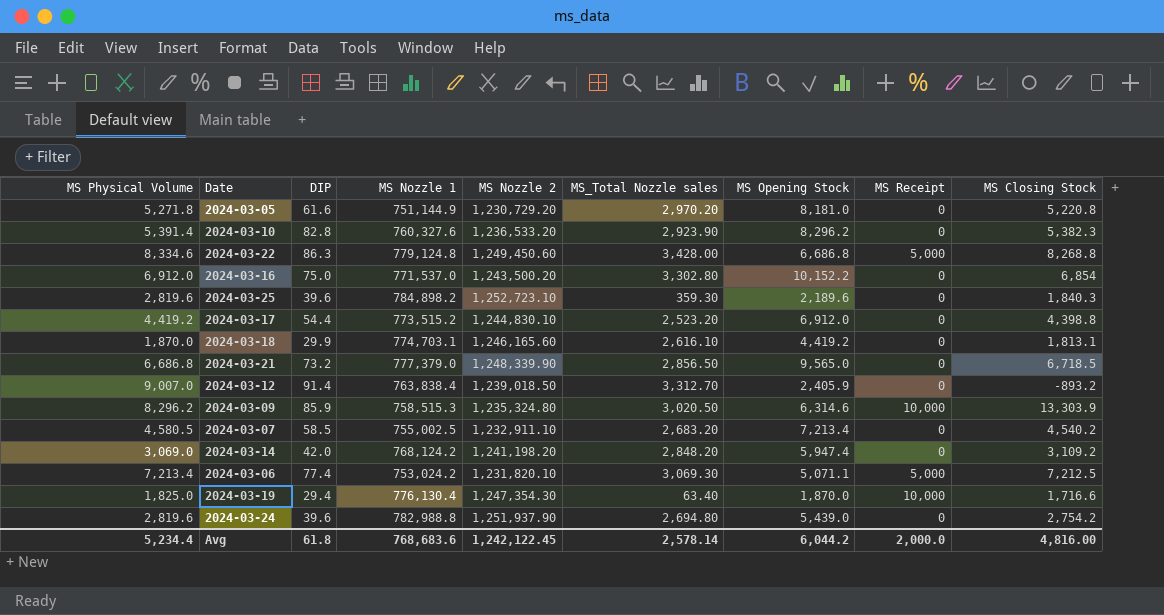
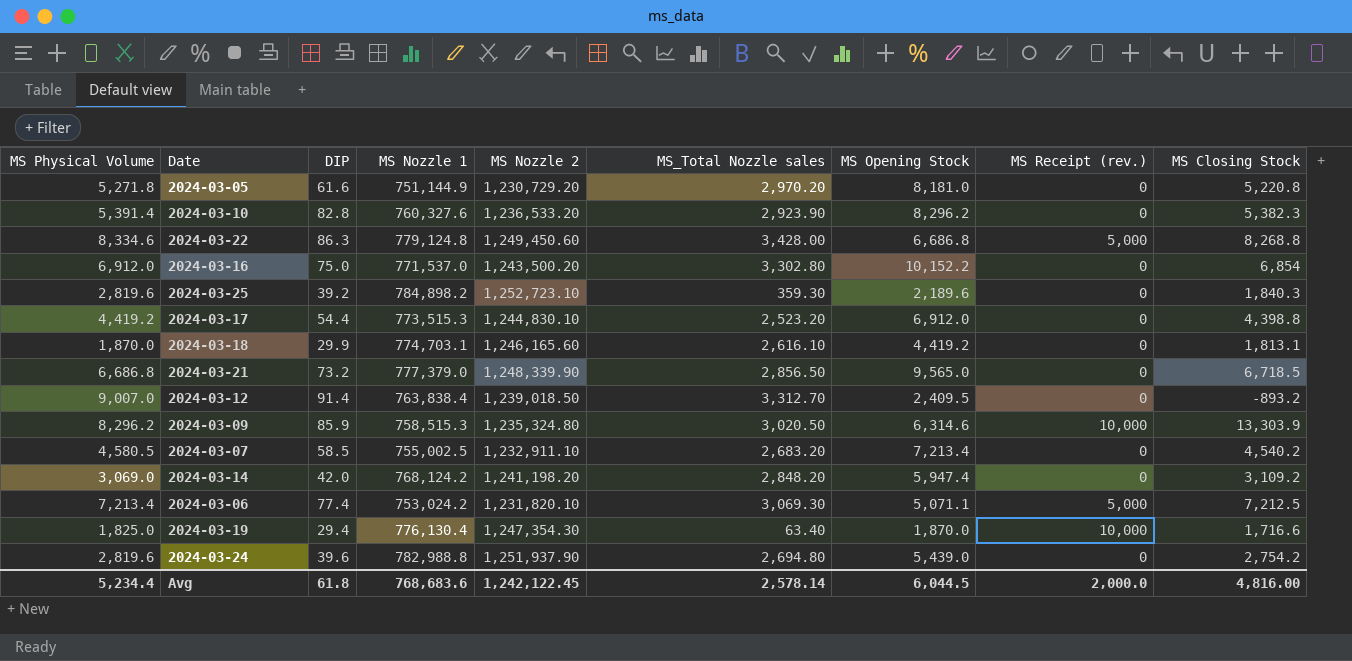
column name: MS Receipt -> MS Receipt (rev.)
2024-03-25 | DIP: 39.6 -> 39.2
2024-03-17 | MS Nozzle 1: 773,515.2 -> 773,515.3
2024-03-12 | MS Opening Stock: 2,405.9 -> 2,409.5
Avg | MS Opening Stock: 6,044.2 -> 6,044.5

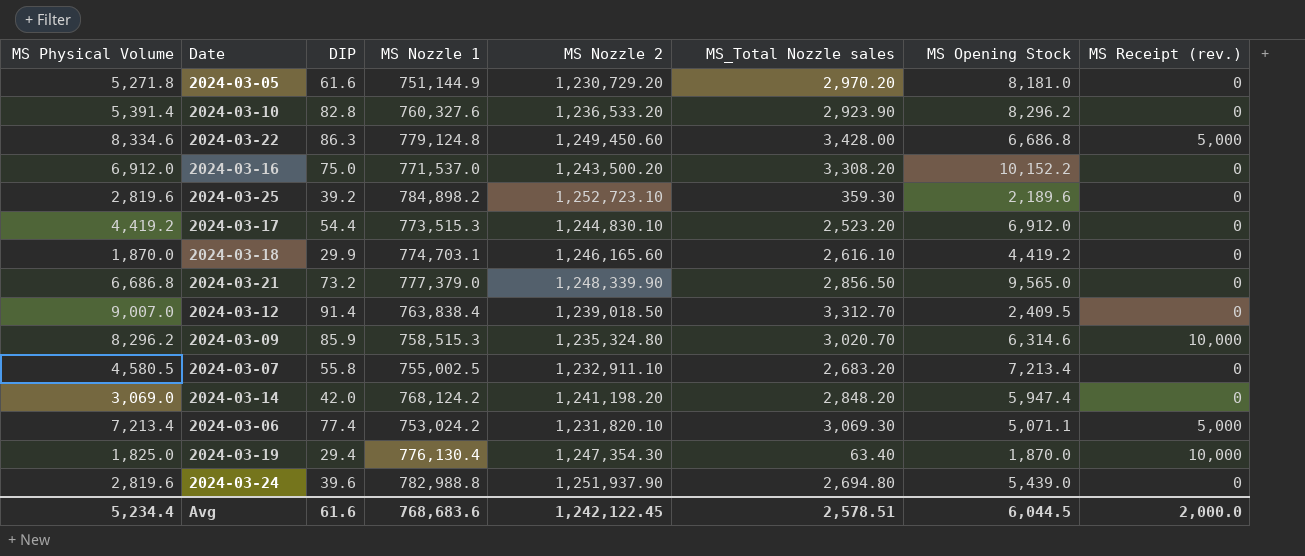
column MS Closing Stock | position: 9 -> none
2024-03-16 | MS_Total Nozzle sales: 3,302.80 -> 3,308.20
2024-03-09 | MS_Total Nozzle sales: 3,020.50 -> 3,020.70
2024-03-07 | DIP: 58.5 -> 55.8
Avg | DIP: 61.8 -> 61.6
Avg | MS_Total Nozzle sales: 2,578.14 -> 2,578.51

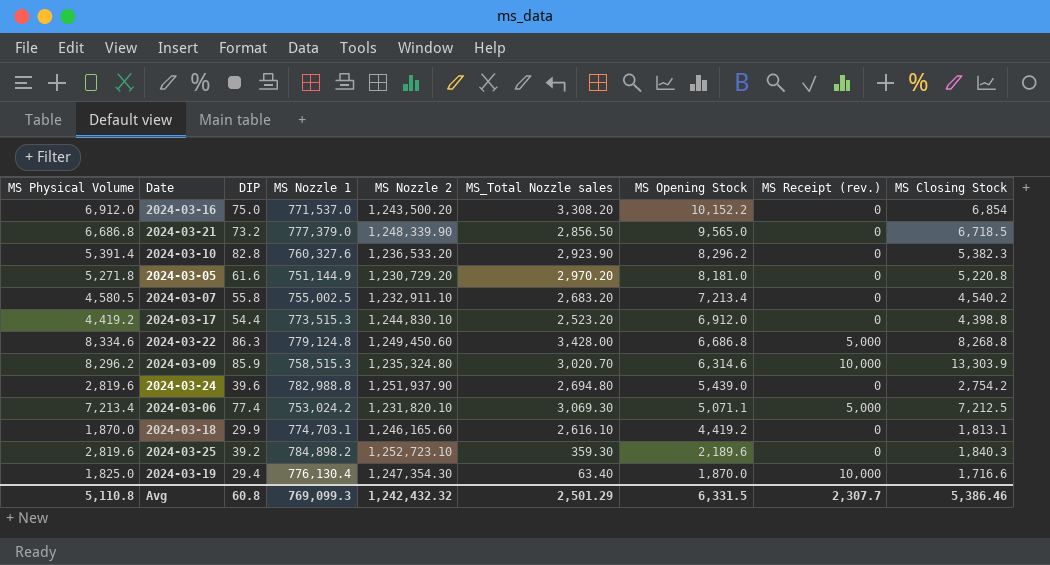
row order: none -> MS Opening Stock descending
column MS Closing Stock | position: none -> 9
row 2024-03-12: 9,007.0 | 91.4 | 763,838.4 | 1,239,018.50 | 3,312.70 | 2,409.5 | 0 -> none
row 2024-03-14: 3,069.0 | 42.0 | 768,124.2 | 1,241,198.20 | 2,848.20 | 5,947.4 | 0 -> none
Avg | MS Physical Volume: 5,234.4 -> 5,110.8
Avg | DIP: 61.6 -> 60.8
Avg | MS Nozzle 1: 768,683.6 -> 769,099.3
Avg | MS Nozzle 2: 1,242,122.45 -> 1,242,432.32
Avg | MS_Total Nozzle sales: 2,578.51 -> 2,501.29
Avg | MS Opening Stock: 6,044.5 -> 6,331.5
Avg | MS Receipt (rev.): 2,000.0 -> 2,307.7

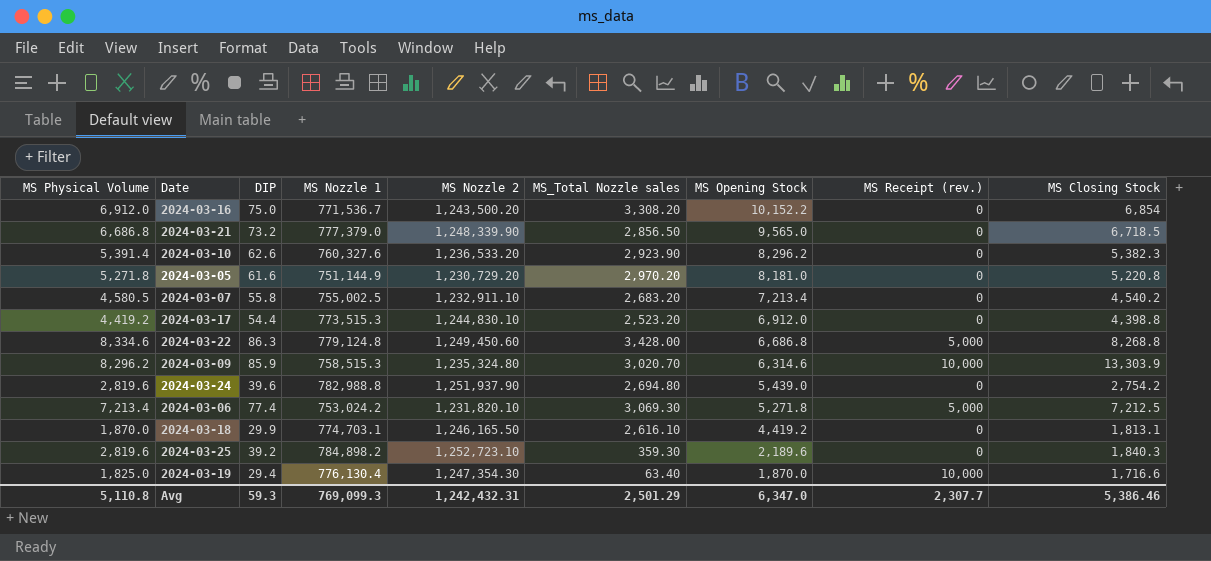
2024-03-16 | MS Nozzle 1: 771,537.0 -> 771,536.7
2024-03-10 | DIP: 82.8 -> 62.6
2024-03-06 | MS Opening Stock: 5,071.1 -> 5,271.8
2024-03-18 | MS Nozzle 2: 1,246,165.60 -> 1,246,165.50
Avg | DIP: 60.8 -> 59.3
Avg | MS Nozzle 2: 1,242,432.32 -> 1,242,432.31
Avg | MS Opening Stock: 6,331.5 -> 6,347.0

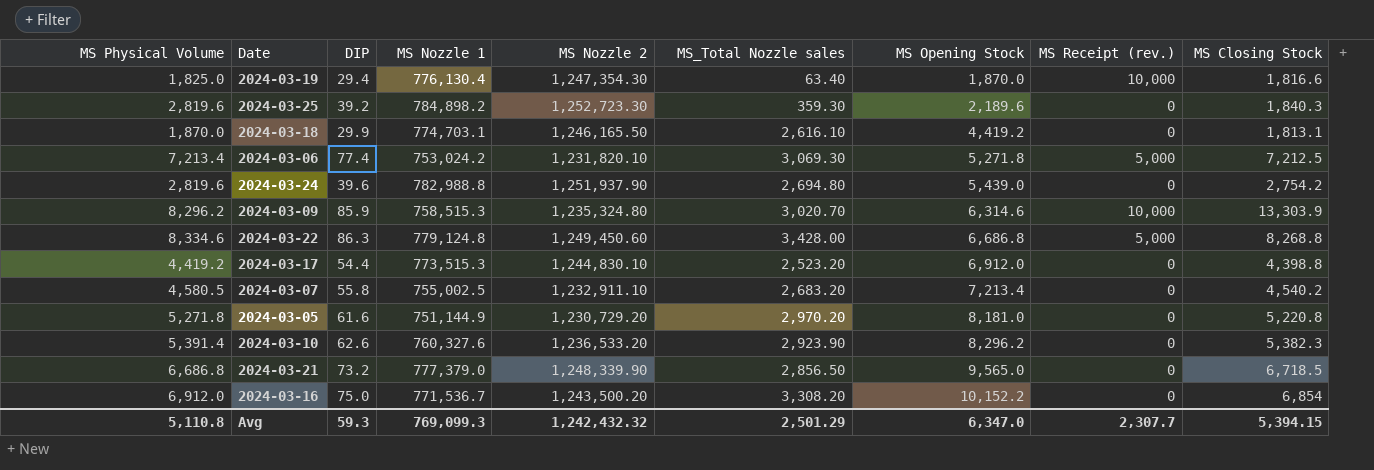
row order: MS Opening Stock descending -> MS Opening Stock ascending
2024-03-19 | MS Closing Stock: 1,716.6 -> 1,816.6
2024-03-25 | MS Nozzle 2: 1,252,723.10 -> 1,252,723.30
Avg | MS Nozzle 2: 1,242,432.31 -> 1,242,432.32
Avg | MS Closing Stock: 5,386.46 -> 5,394.15

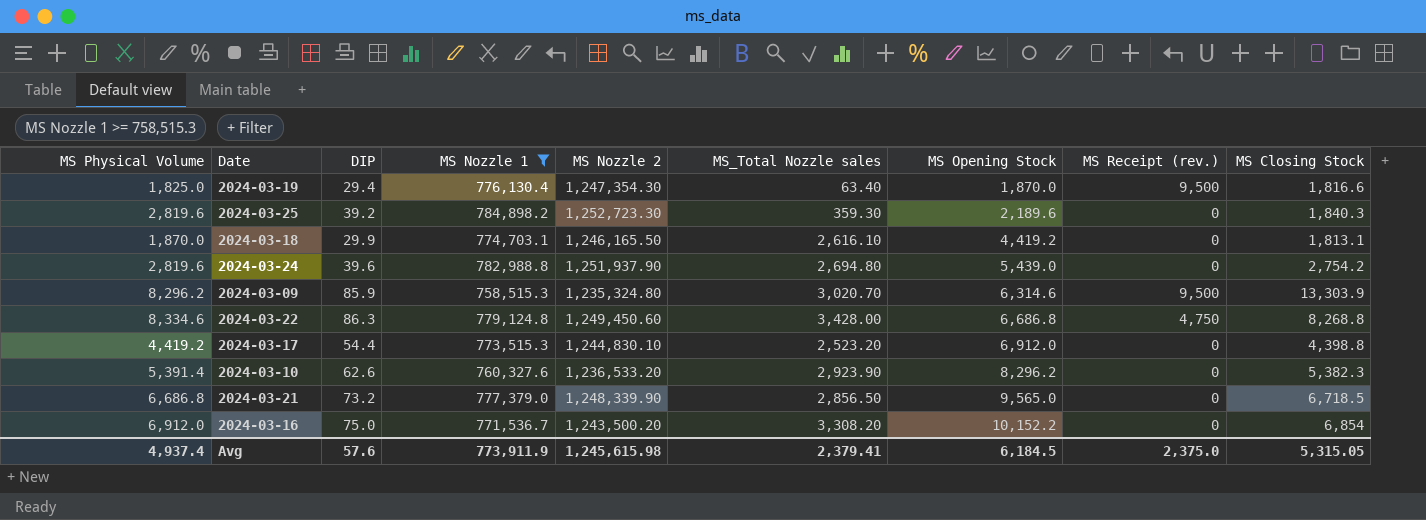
filter: none -> MS Nozzle 1 >= 758,515.3
2024-03-19 | MS Receipt (rev.): 10,000 -> 9,500
2024-03-09 | MS Receipt (rev.): 10,000 -> 9,500
2024-03-22 | MS Receipt (rev.): 5,000 -> 4,750
Avg | MS Physical Volume: 5,110.8 -> 4,937.4
Avg | DIP: 59.3 -> 57.6
Avg | MS Nozzle 1: 769,099.3 -> 773,911.9
Avg | MS Nozzle 2: 1,242,432.32 -> 1,245,615.98
Avg | MS_Total Nozzle sales: 2,501.29 -> 2,379.41
Avg | MS Opening Stock: 6,347.0 -> 6,184.5
Avg | MS Receipt (rev.): 2,307.7 -> 2,375.0
Avg | MS Closing Stock: 5,394.15 -> 5,315.05

